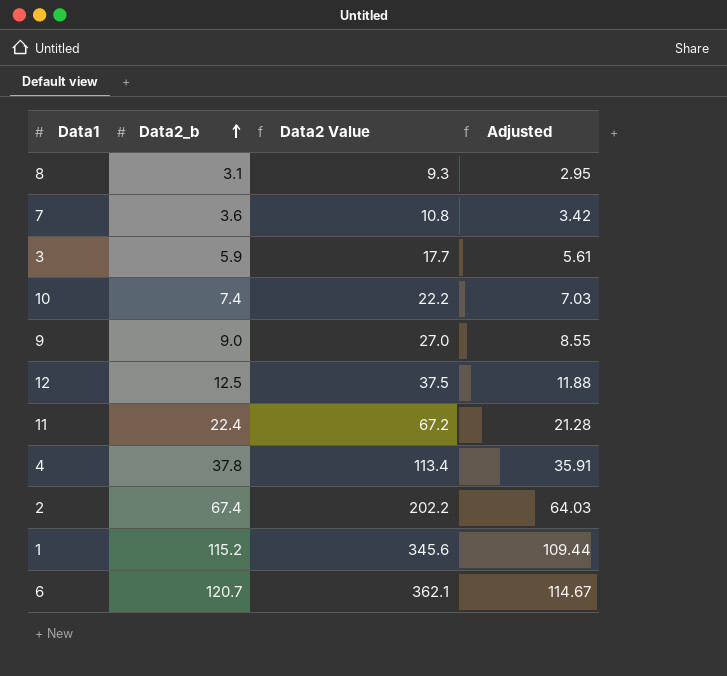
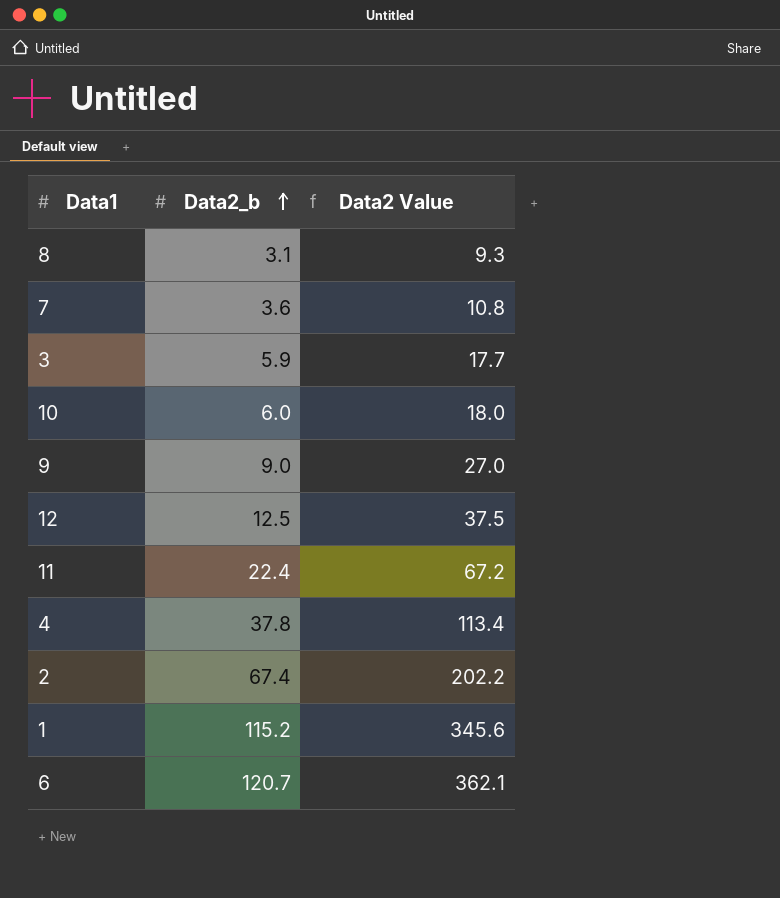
column Adjusted | formula: [Data2_b] * 0.95 -> none
10 | Data2_b: 7.4 -> 6.0
10 | Data2 Value: 22.2 -> 18.0

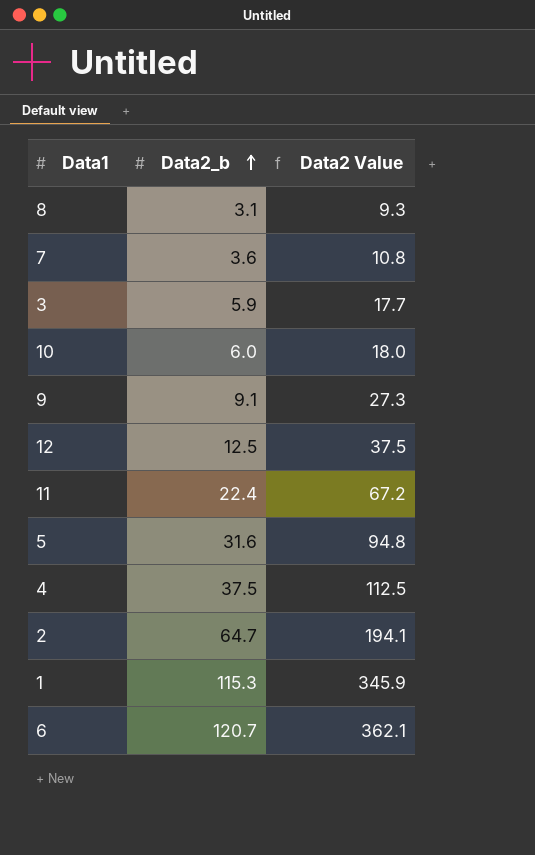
9 | Data2_b: 9.0 -> 9.1
9 | Data2 Value: 27.0 -> 27.3
row 5: none -> 31.6 | 94.8
4 | Data2_b: 37.8 -> 37.5
4 | Data2 Value: 113.4 -> 112.5
2 | Data2_b: 67.4 -> 64.7
2 | Data2 Value: 202.2 -> 194.1
1 | Data2_b: 115.2 -> 115.3
1 | Data2 Value: 345.6 -> 345.9

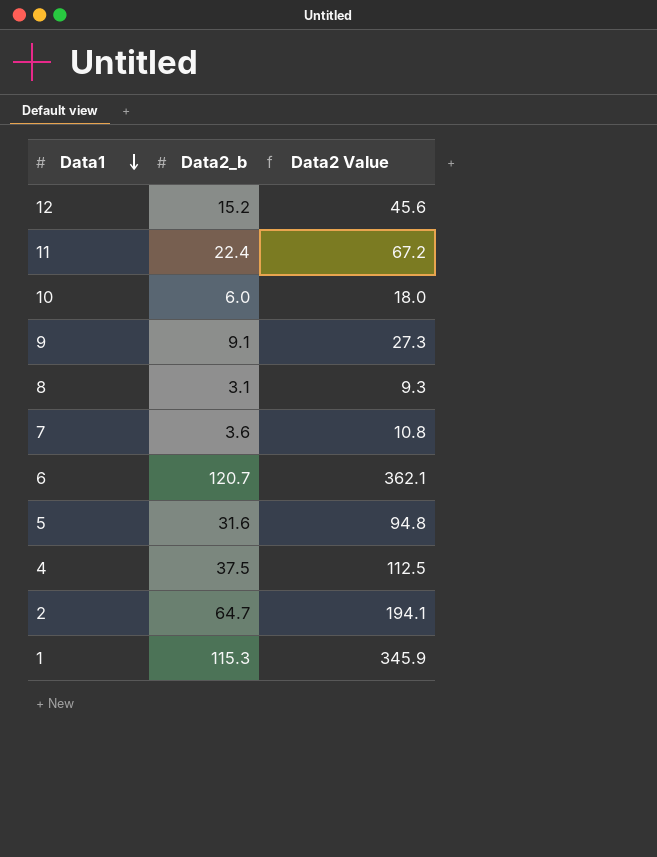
row order: Data2_b ascending -> Data1 descending
row 3: 5.9 | 17.7 -> none
12 | Data2_b: 12.5 -> 15.2
12 | Data2 Value: 37.5 -> 45.6

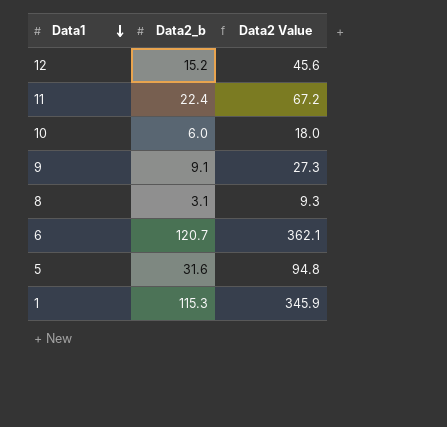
row 7: 3.6 | 10.8 -> none
row 4: 37.5 | 112.5 -> none
row 2: 64.7 | 194.1 -> none

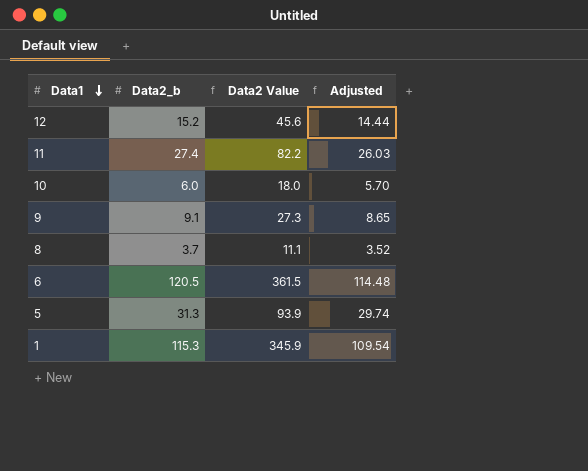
column Adjusted | formula: none -> [Data2_b] * 0.95
11 | Data2_b: 22.4 -> 27.4
11 | Data2 Value: 67.2 -> 82.2
8 | Data2_b: 3.1 -> 3.7
8 | Data2 Value: 9.3 -> 11.1
6 | Data2_b: 120.7 -> 120.5
6 | Data2 Value: 362.1 -> 361.5
5 | Data2_b: 31.6 -> 31.3
5 | Data2 Value: 94.8 -> 93.9

